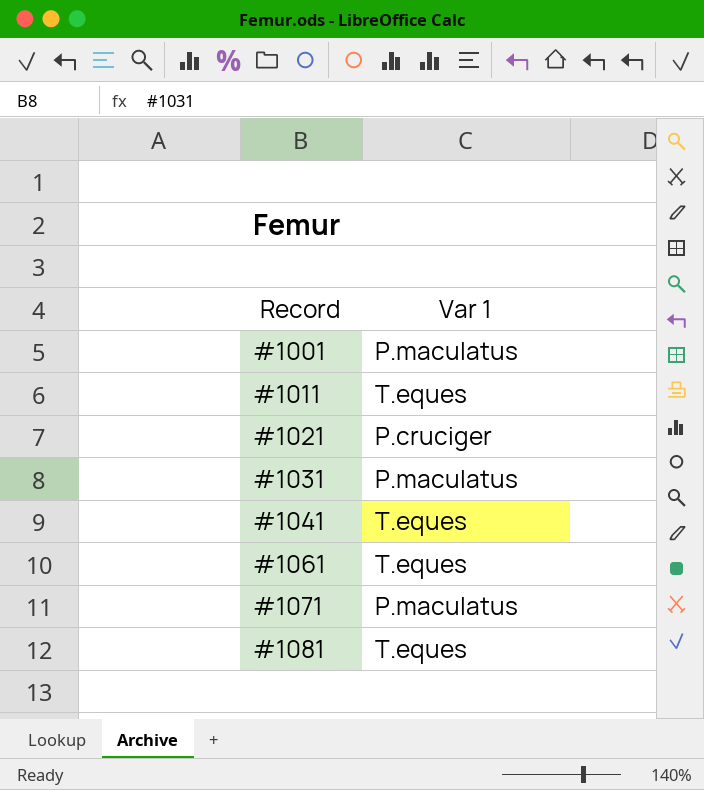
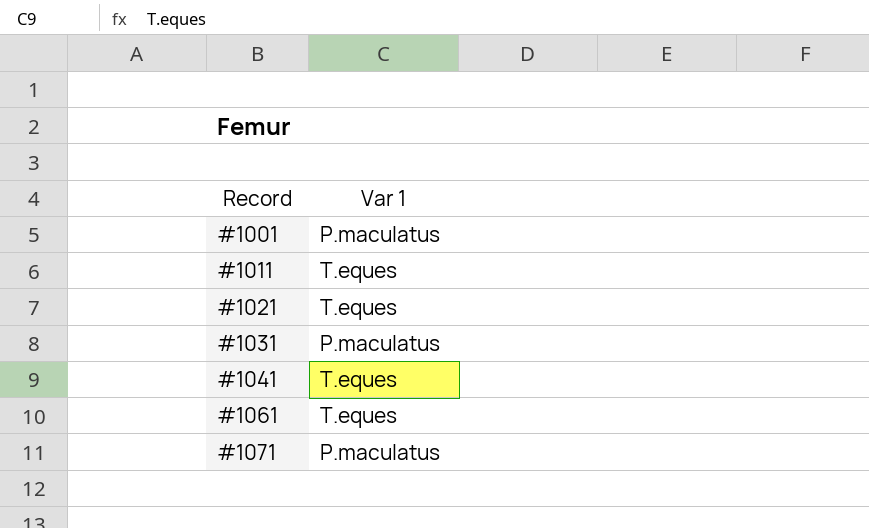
row #1081: T.eques -> none
#1021 | Var 1: P.cruciger -> T.eques

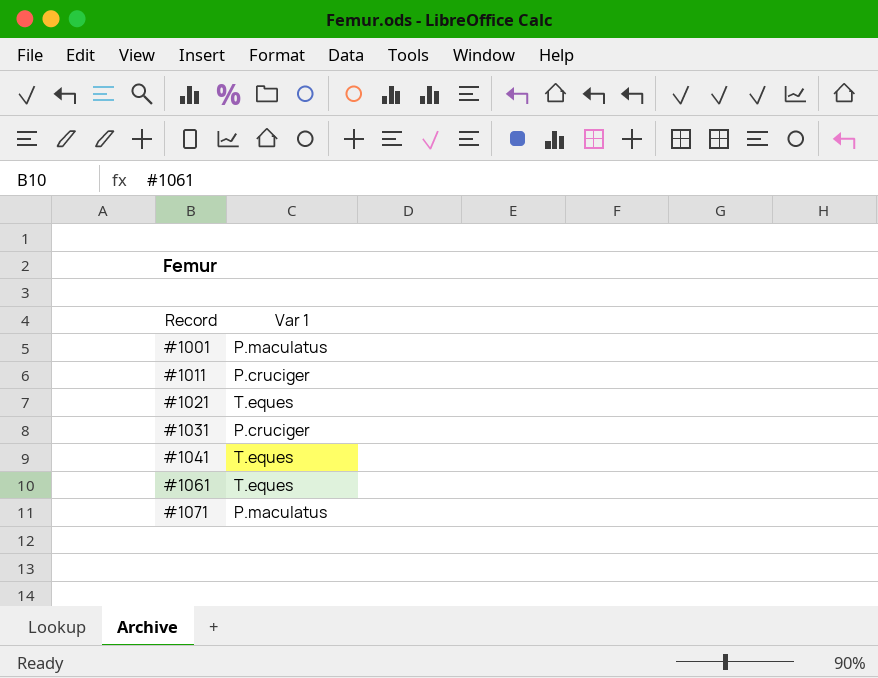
#1011 | Var 1: T.eques -> P.cruciger
#1031 | Var 1: P.maculatus -> P.cruciger

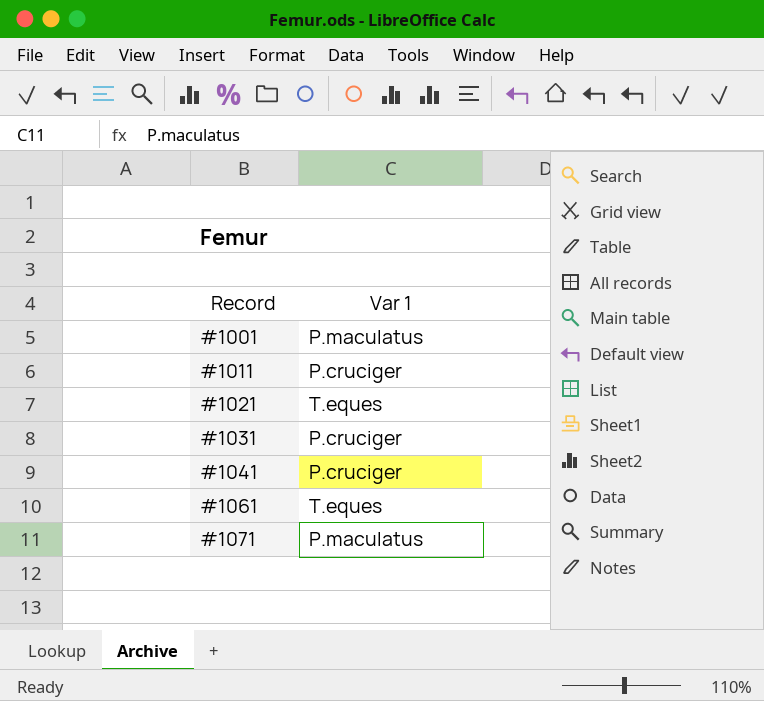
#1041 | Var 1: T.eques -> P.cruciger

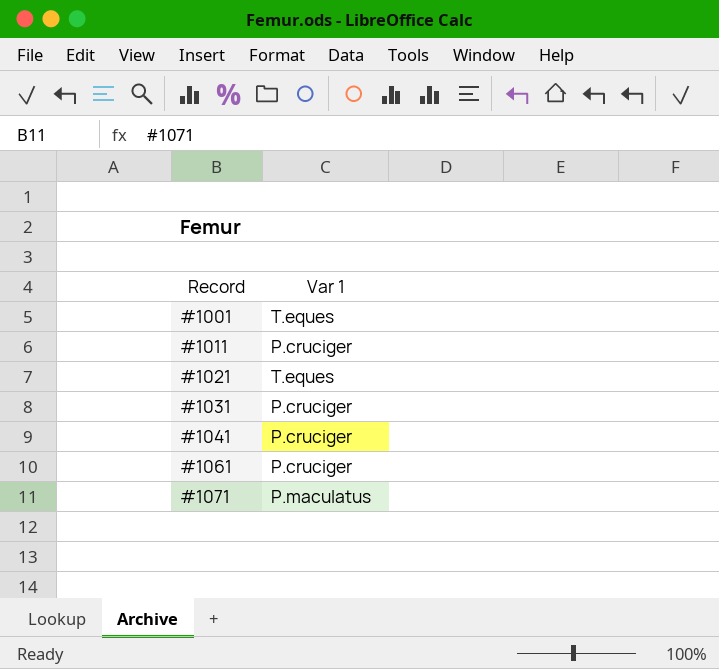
#1001 | Var 1: P.maculatus -> T.eques
#1061 | Var 1: T.eques -> P.cruciger

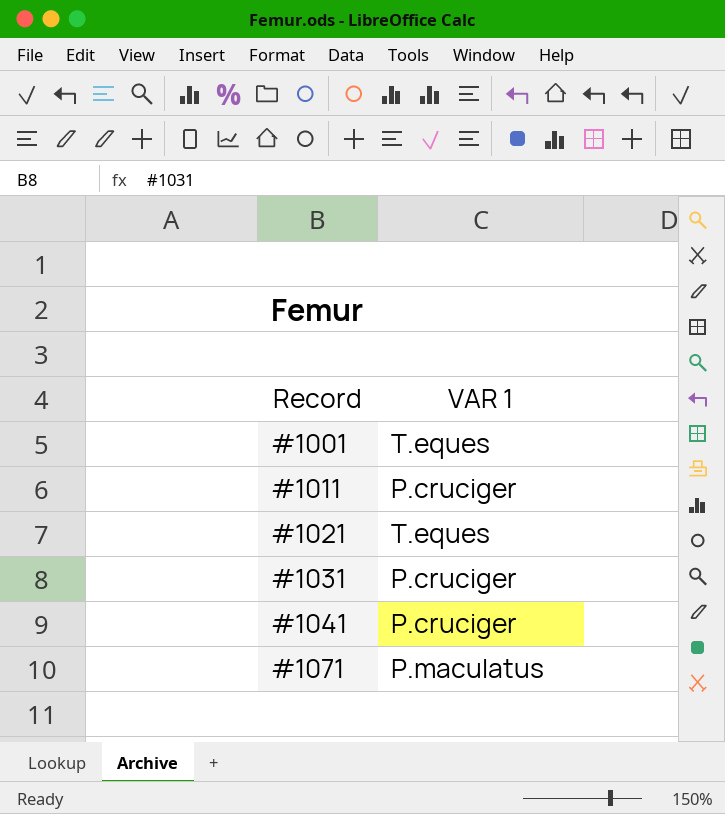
column name: Var 1 -> VAR 1
row #1061: P.cruciger -> none

